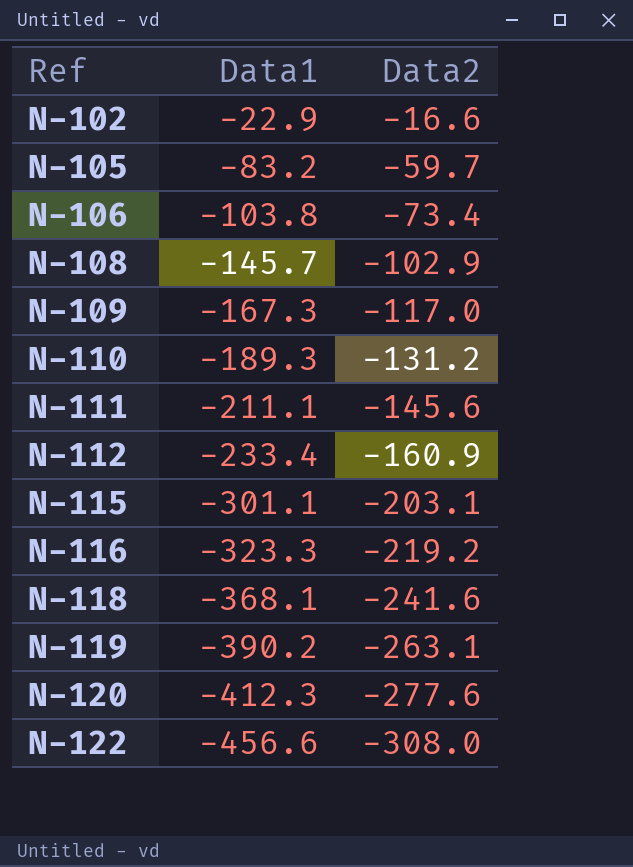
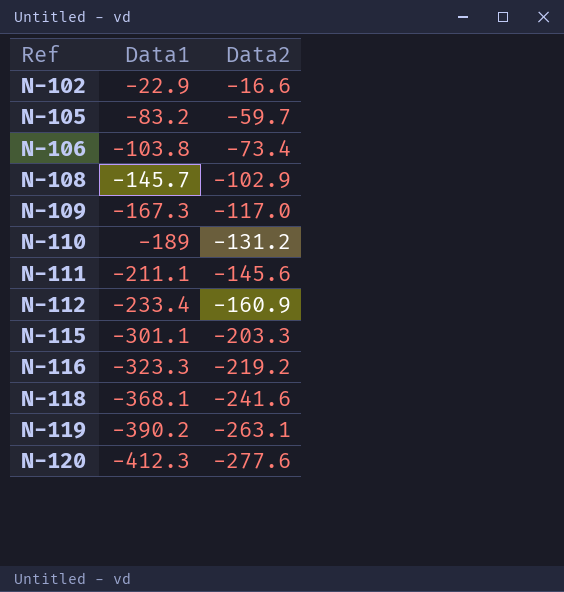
row N-122: -456.6 | -308.0 -> none
N-110 | Data1: -189.3 -> -189
N-115 | Data2: -203.1 -> -203.3

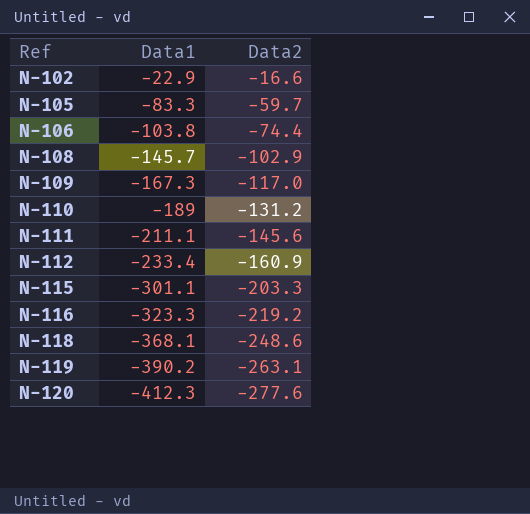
N-105 | Data1: -83.2 -> -83.3
N-106 | Data2: -73.4 -> -74.4
N-118 | Data2: -241.6 -> -248.6

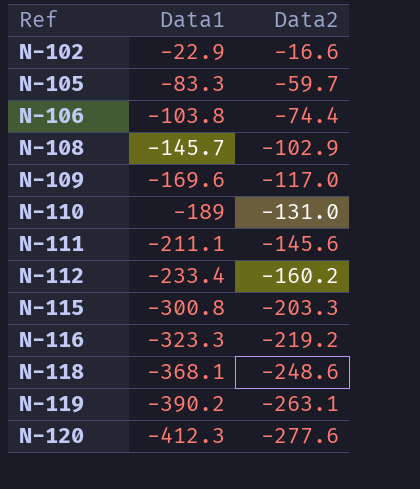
N-109 | Data1: -167.3 -> -169.6
N-110 | Data2: -131.2 -> -131.0
N-112 | Data2: -160.9 -> -160.2
N-115 | Data1: -301.1 -> -300.8

